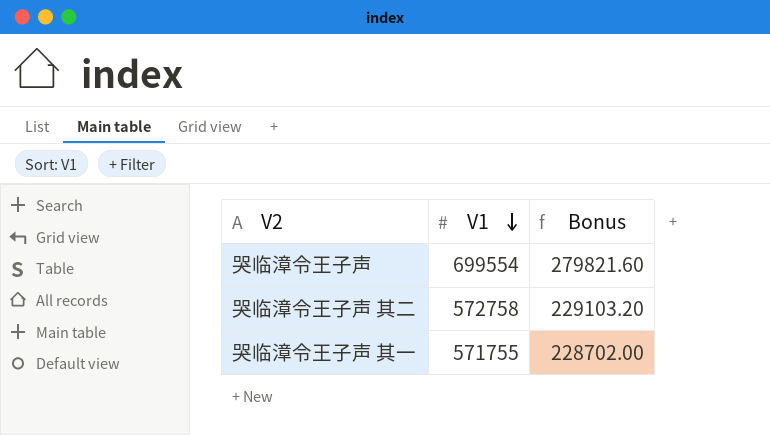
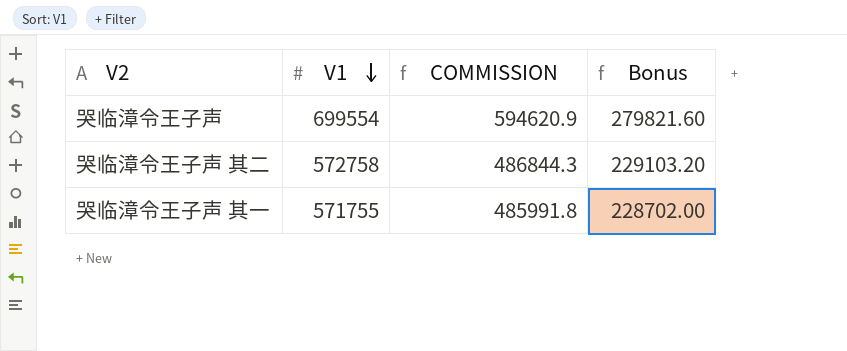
column COMMISSION | formula: none -> [V1] * 0.85

